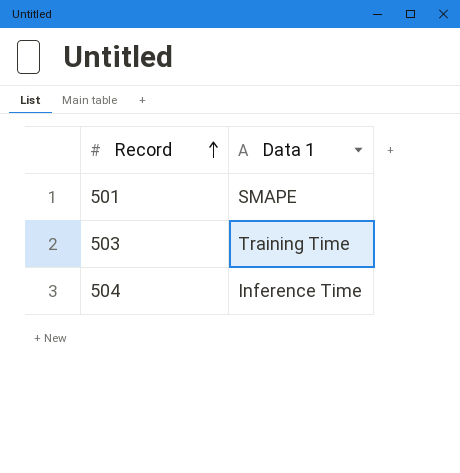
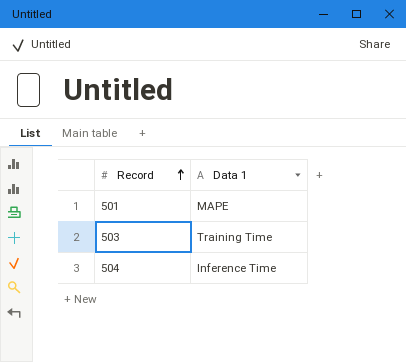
501 | Data 1: SMAPE -> MAPE

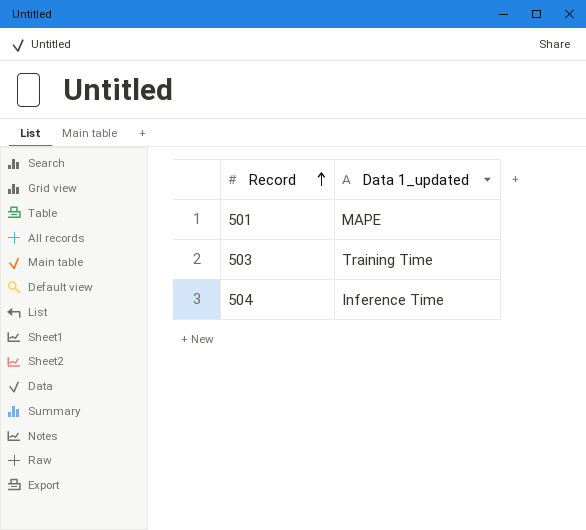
column name: Data 1 -> Data 1_updated

